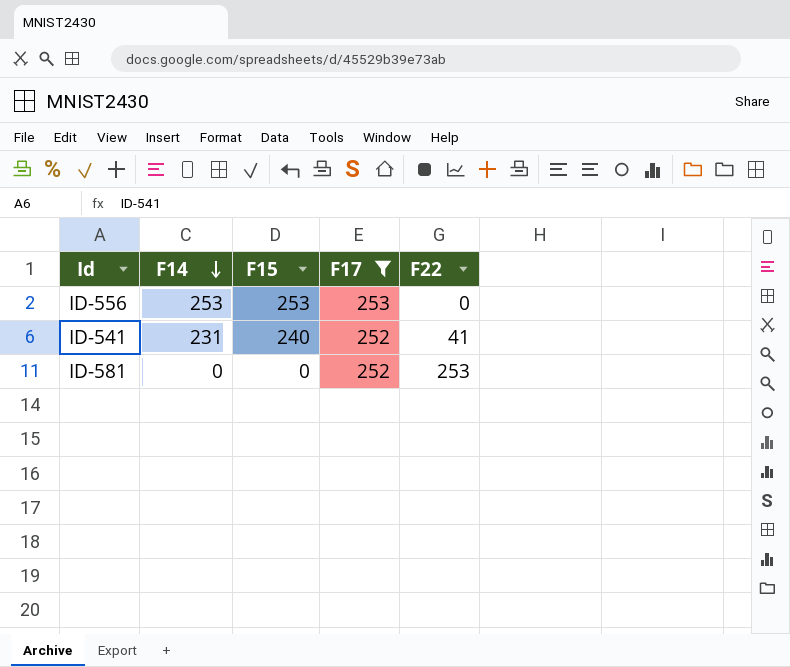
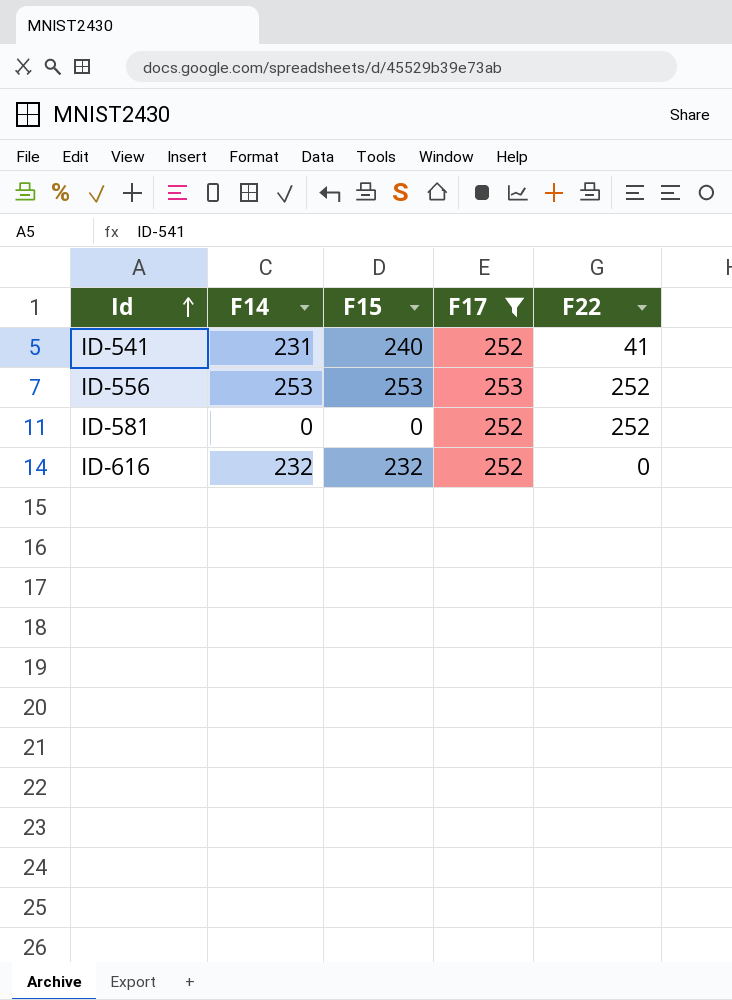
row order: F14 descending -> Id ascending
ID-556 | F22: 0 -> 252
ID-581 | F22: 253 -> 252
row ID-616: none -> 232 | 232 | 252 | 0

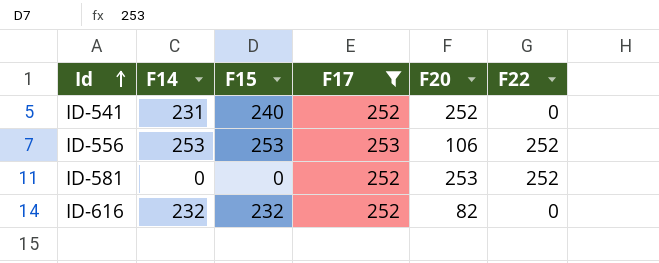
column F20 | position: none -> 5
ID-541 | F22: 41 -> 0

